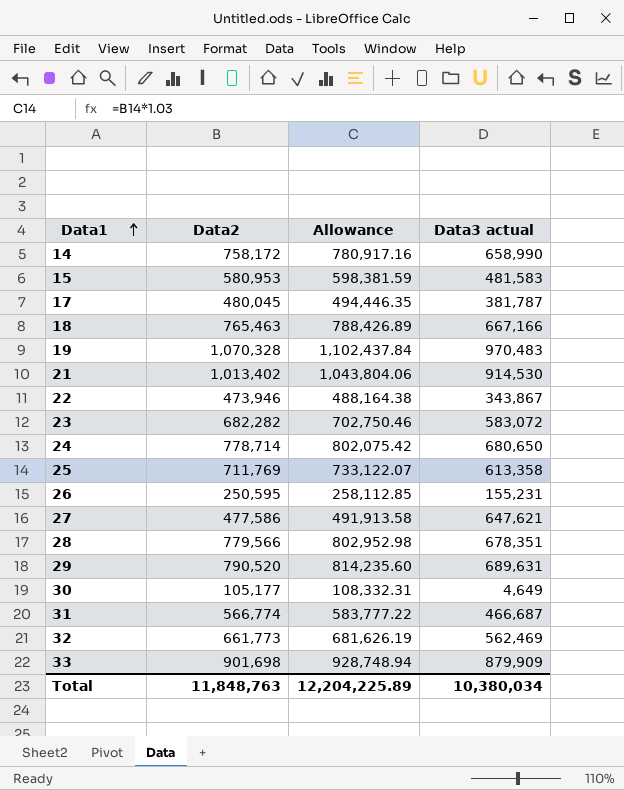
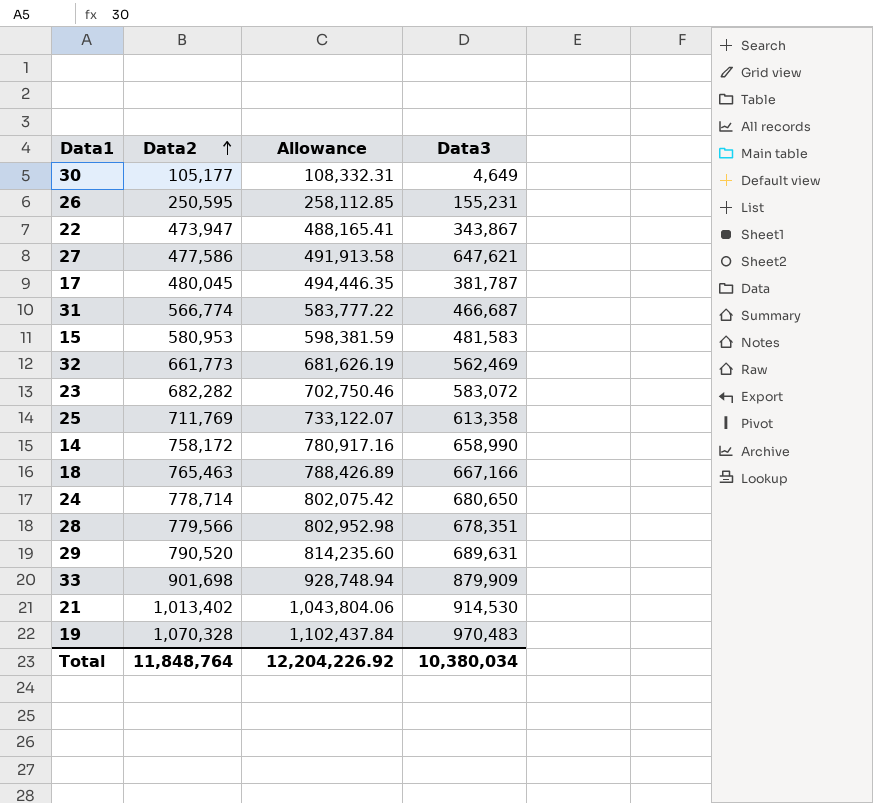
row order: Data1 ascending -> Data2 ascending
column name: Data3 actual -> Data3
22 | Data2: 473,946 -> 473,947
22 | Allowance: 488,164.38 -> 488,165.41
Total | Data2: 11,848,763 -> 11,848,764
Total | Allowance: 12,204,225.89 -> 12,204,226.92

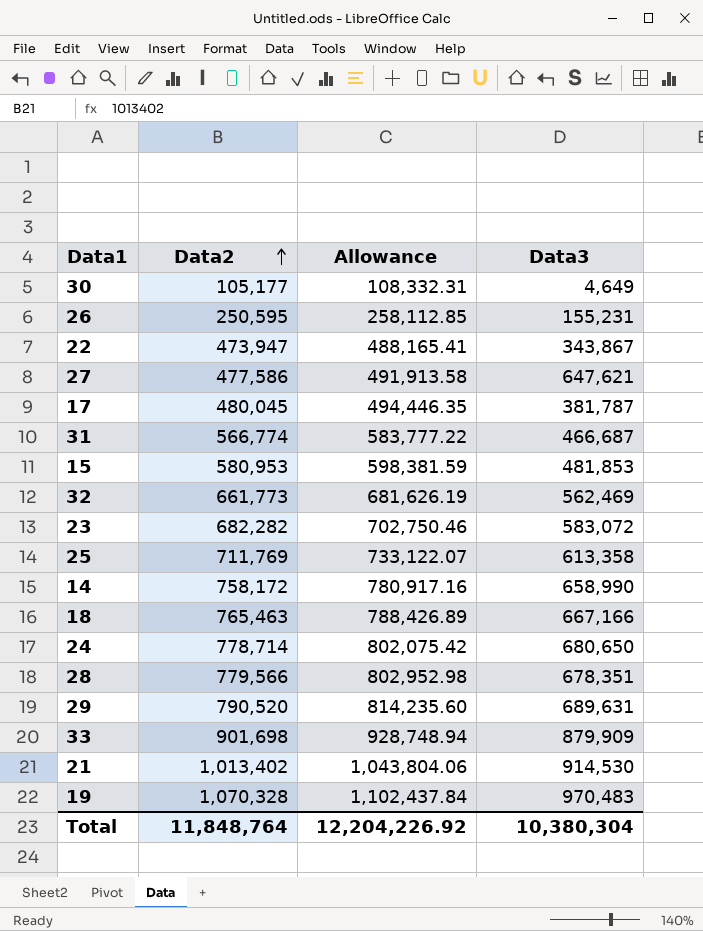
15 | Data3: 481,583 -> 481,853
Total | Data3: 10,380,034 -> 10,380,304

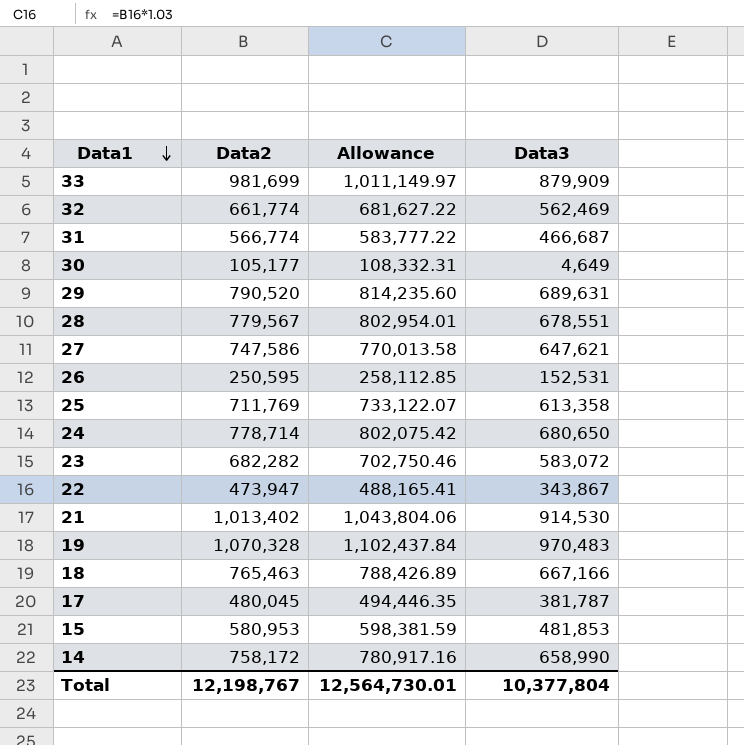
row order: Data2 ascending -> Data1 descending
33 | Data2: 901,698 -> 981,699
33 | Allowance: 928,748.94 -> 1,011,149.97
32 | Data2: 661,773 -> 661,774
32 | Allowance: 681,626.19 -> 681,627.22
28 | Data2: 779,566 -> 779,567
28 | Allowance: 802,952.98 -> 802,954.01
28 | Data3: 678,351 -> 678,551
27 | Data2: 477,586 -> 747,586
27 | Allowance: 491,913.58 -> 770,013.58
26 | Data3: 155,231 -> 152,531
Total | Data2: 11,848,764 -> 12,198,767
Total | Allowance: 12,204,226.92 -> 12,564,730.01
Total | Data3: 10,380,304 -> 10,377,804

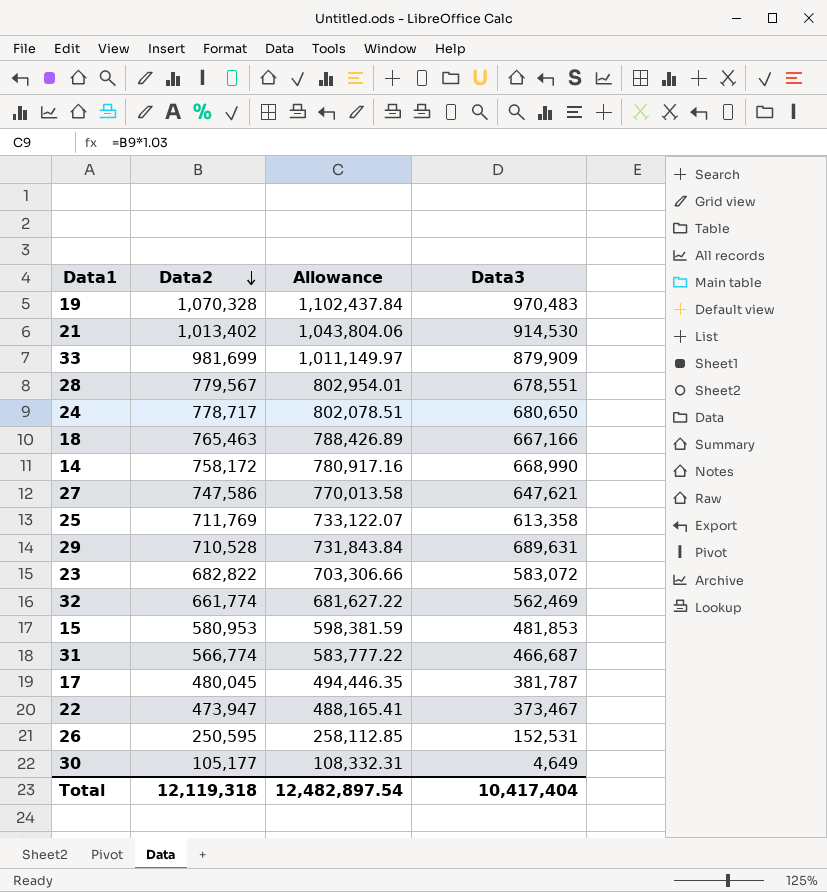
row order: Data1 descending -> Data2 descending
24 | Data2: 778,714 -> 778,717
24 | Allowance: 802,075.42 -> 802,078.51
14 | Data3: 658,990 -> 668,990
29 | Data2: 790,520 -> 710,528
29 | Allowance: 814,235.60 -> 731,843.84
23 | Data2: 682,282 -> 682,822
23 | Allowance: 702,750.46 -> 703,306.66
22 | Data3: 343,867 -> 373,467
Total | Data2: 12,198,767 -> 12,119,318
Total | Allowance: 12,564,730.01 -> 12,482,897.54
Total | Data3: 10,377,804 -> 10,417,404

